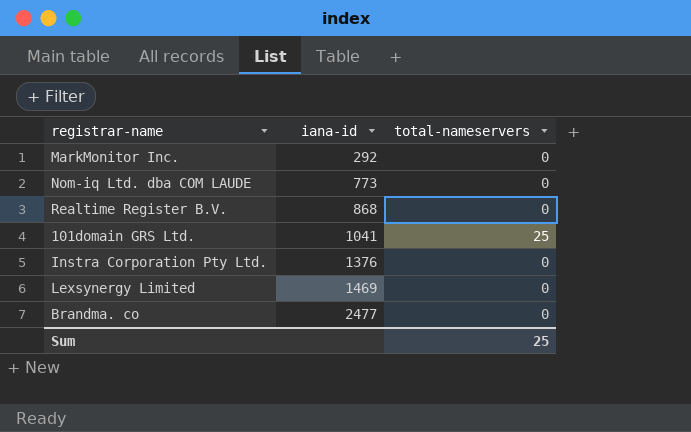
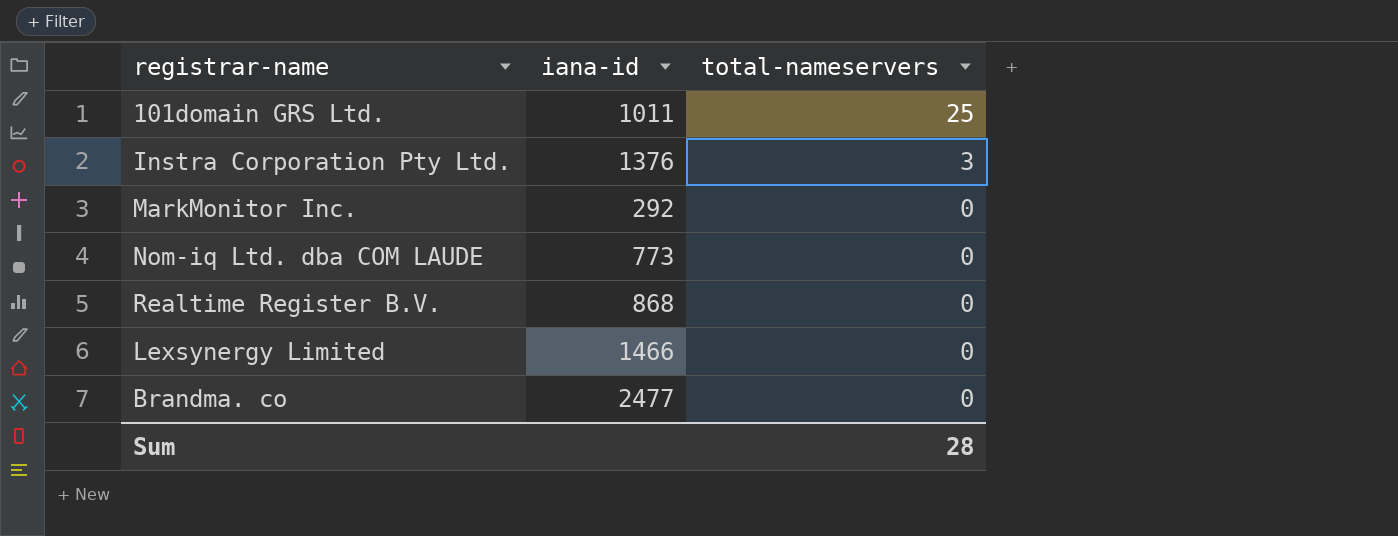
row order: iana-id ascending -> total-nameservers descending
101domain GRS Ltd. | iana-id: 1041 -> 1011
Instra Corporation Pty Ltd. | total-nameservers: 0 -> 3
Lexsynergy Limited | iana-id: 1469 -> 1466
Sum | total-nameservers: 25 -> 28

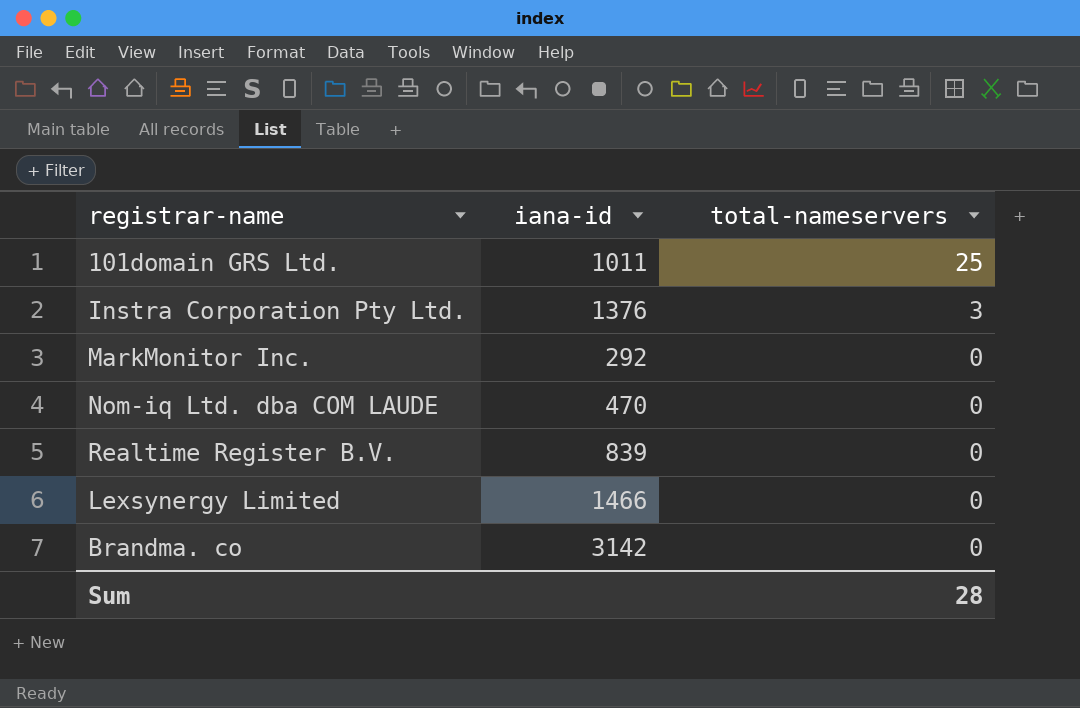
Nom-iq Ltd. dba COM LAUDE | iana-id: 773 -> 470
Realtime Register B.V. | iana-id: 868 -> 839
Brandma. co | iana-id: 2477 -> 3142

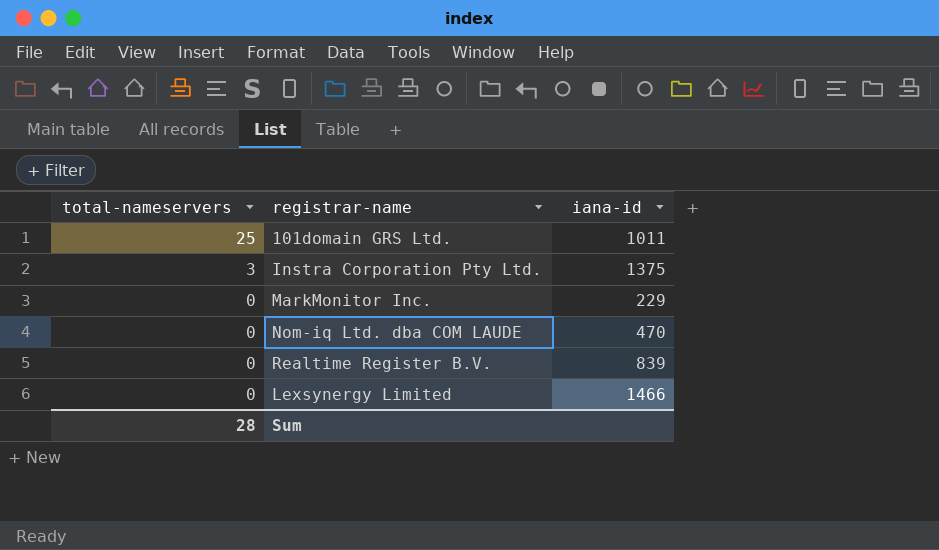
column total-nameservers | position: 3 -> 1
row Brandma. co: 3142 | 0 -> none
Instra Corporation Pty Ltd. | iana-id: 1376 -> 1375
MarkMonitor Inc. | iana-id: 292 -> 229

